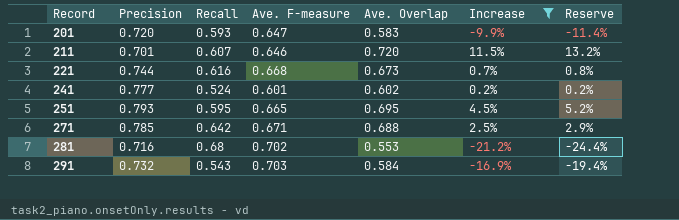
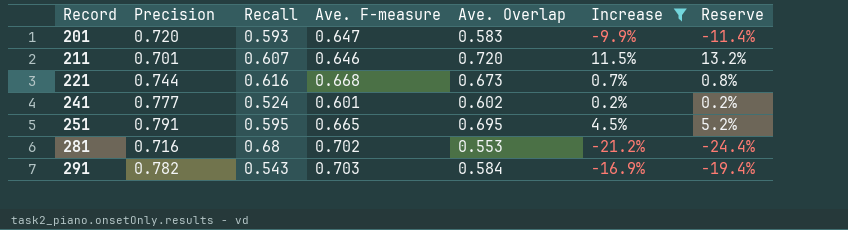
row 271: 0.785 | 0.642 | 0.671 | 0.688 | 2.5% | 2.9% -> none
251 | Precision: 0.793 -> 0.791
291 | Precision: 0.732 -> 0.782

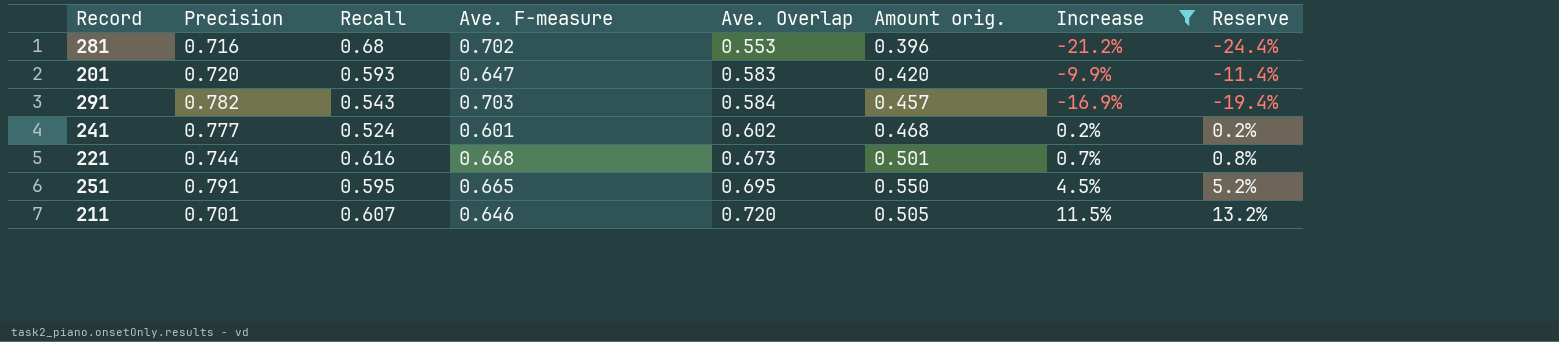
row order: Record ascending -> Ave. Overlap ascending
column Amount orig. | formula: none -> [Precision] * [Ave. Overlap]

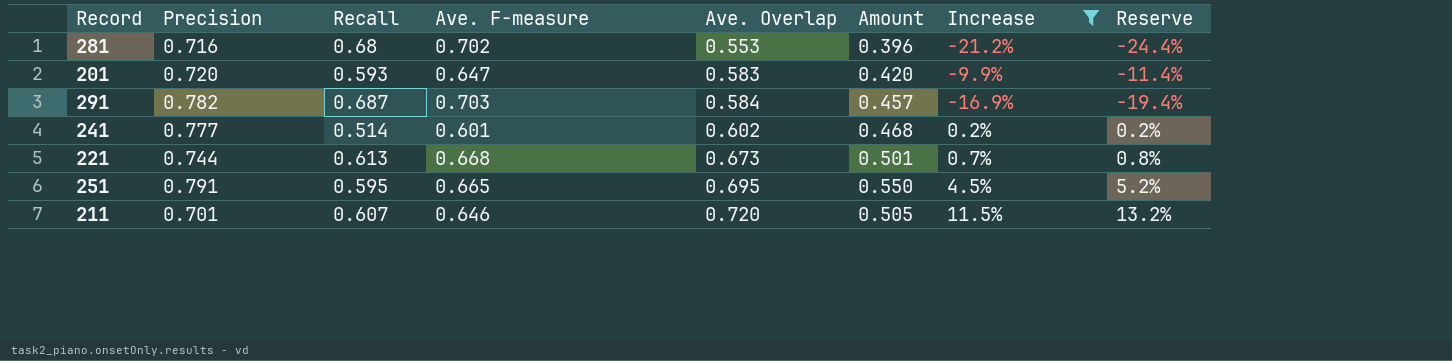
column name: Amount orig. -> Amount
291 | Recall: 0.543 -> 0.687
241 | Recall: 0.524 -> 0.514
221 | Recall: 0.616 -> 0.613

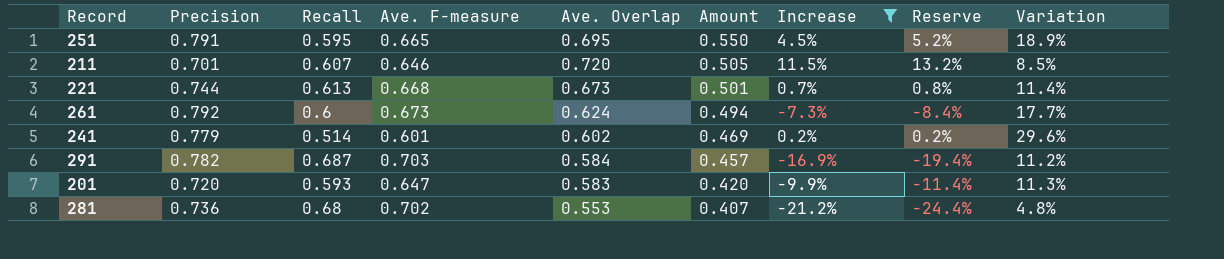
row order: Ave. Overlap ascending -> Amount descending
column Variation | formula: none -> ([Precision] - [Ave. F-measure]) / [Ave. F-measure]
row 261: none -> 0.792 | 0.6 | 0.673 | 0.624 | 0.494 | -7.3% | -8.4% | 17.7%
241 | Precision: 0.777 -> 0.779
241 | Amount: 0.468 -> 0.469
281 | Precision: 0.716 -> 0.736
281 | Amount: 0.396 -> 0.407

